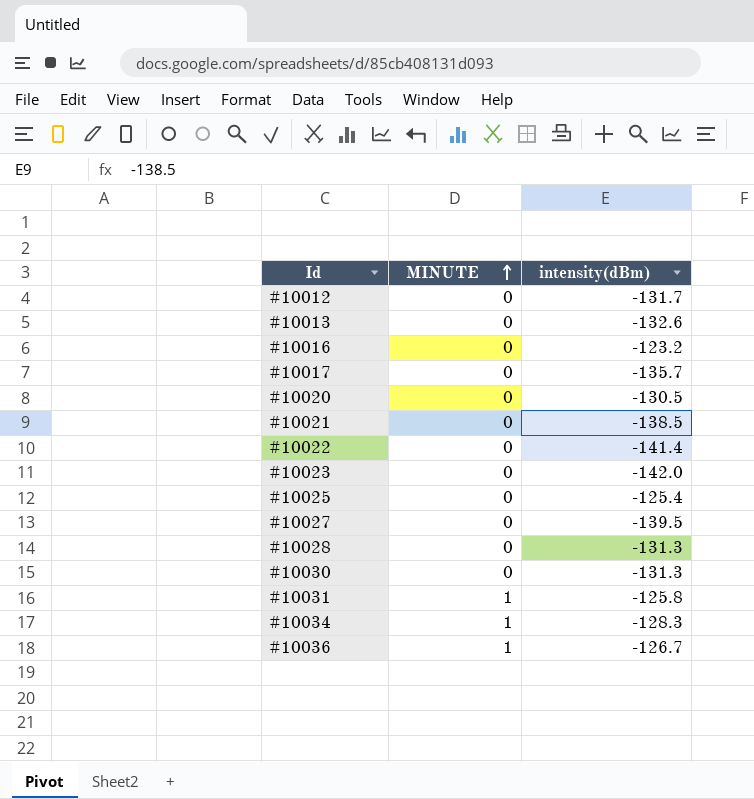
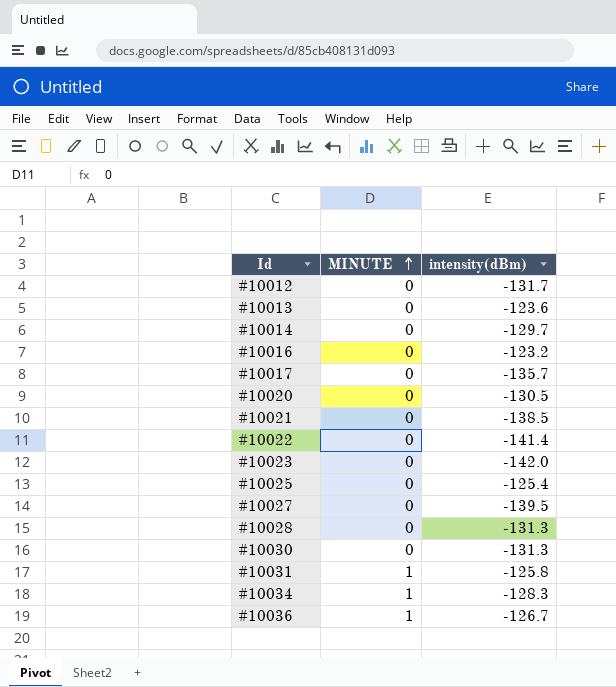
#10013 | intensity(dBm): -132.6 -> -123.6
row #10014: none -> 0 | -129.7

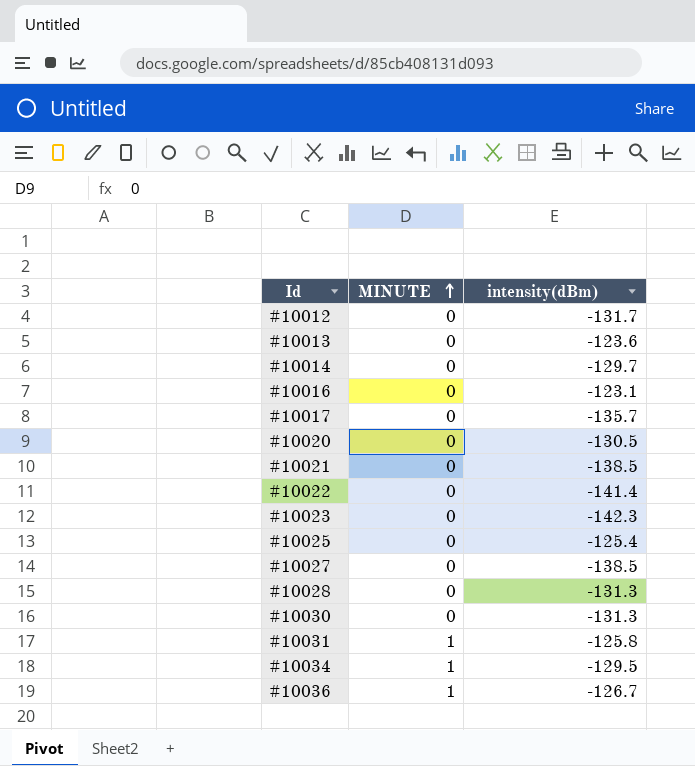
#10016 | intensity(dBm): -123.2 -> -123.1
#10023 | intensity(dBm): -142.0 -> -142.3
#10027 | intensity(dBm): -139.5 -> -138.5
#10034 | intensity(dBm): -128.3 -> -129.5

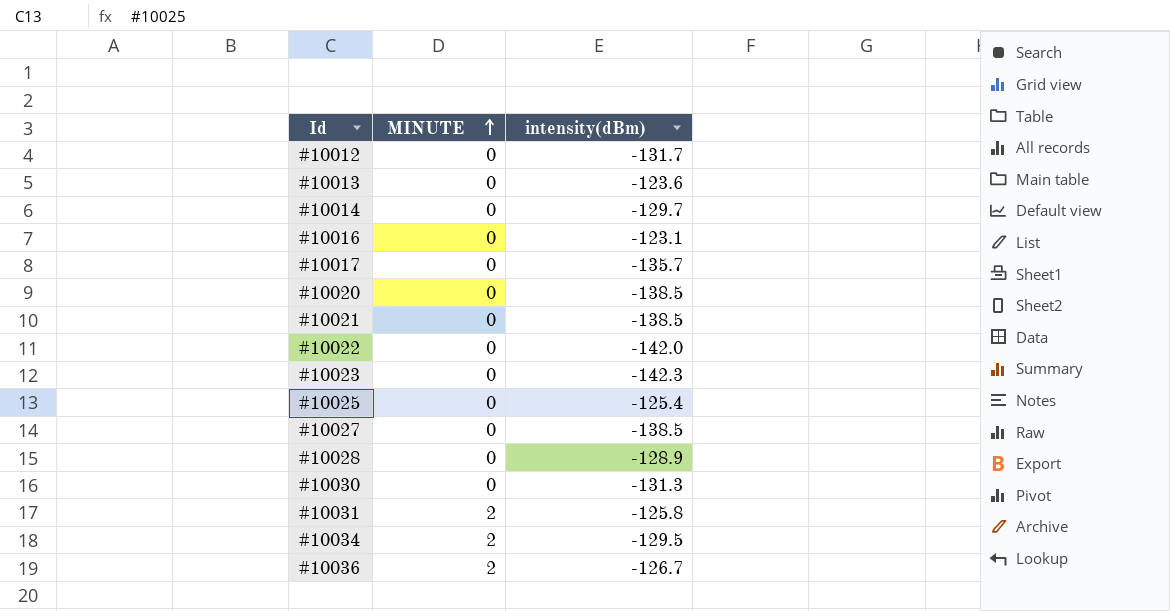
#10020 | intensity(dBm): -130.5 -> -138.5
#10022 | intensity(dBm): -141.4 -> -142.0
#10028 | intensity(dBm): -131.3 -> -128.9
#10031 | MINUTE: 1 -> 2
#10034 | MINUTE: 1 -> 2
#10036 | MINUTE: 1 -> 2

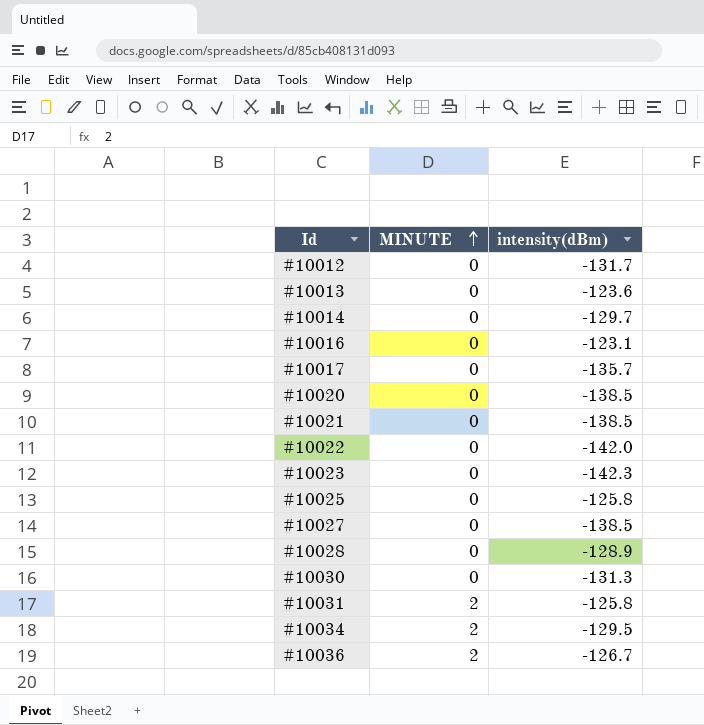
#10025 | intensity(dBm): -125.4 -> -125.8

